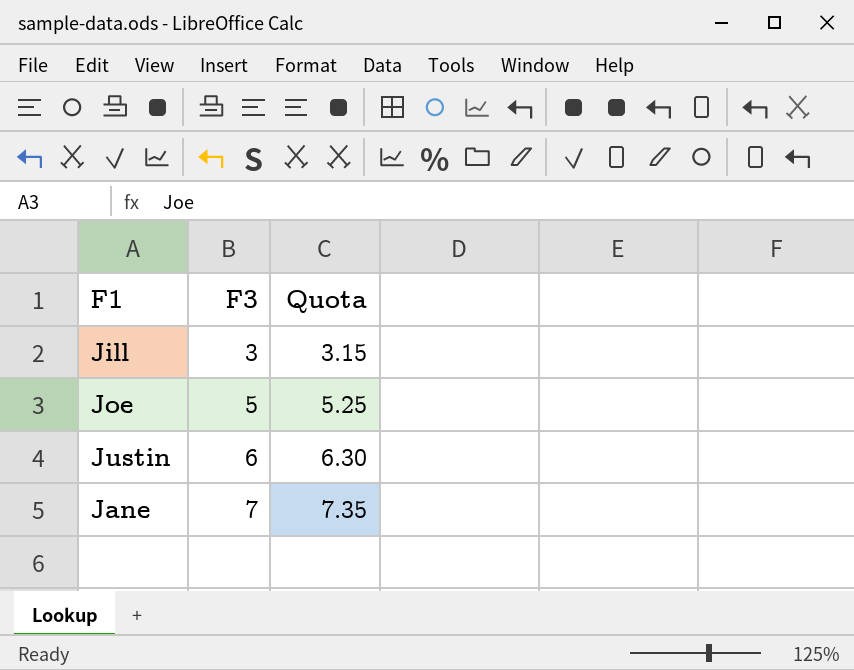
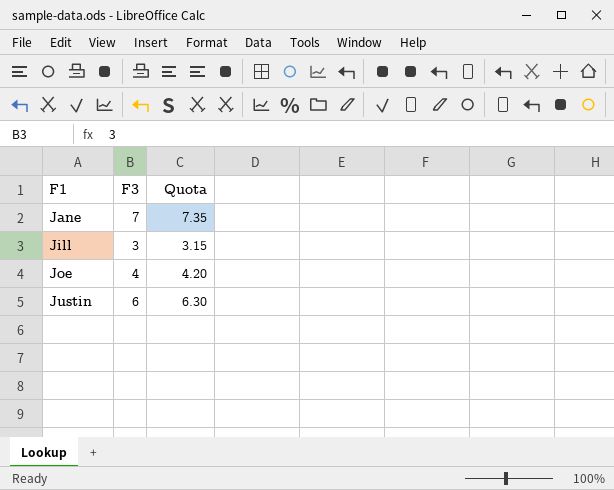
row order: F3 ascending -> F1 ascending
Joe | F3: 5 -> 4
Joe | Quota: 5.25 -> 4.20

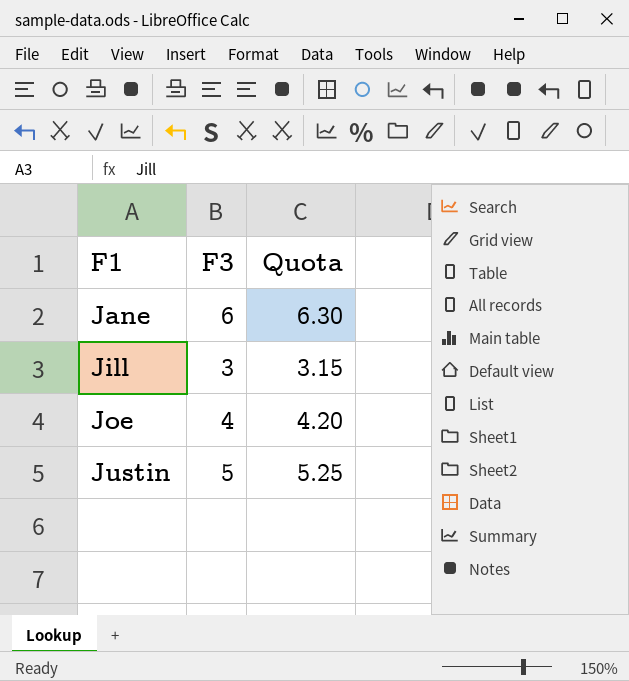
Jane | F3: 7 -> 6
Jane | Quota: 7.35 -> 6.30
Justin | F3: 6 -> 5
Justin | Quota: 6.30 -> 5.25

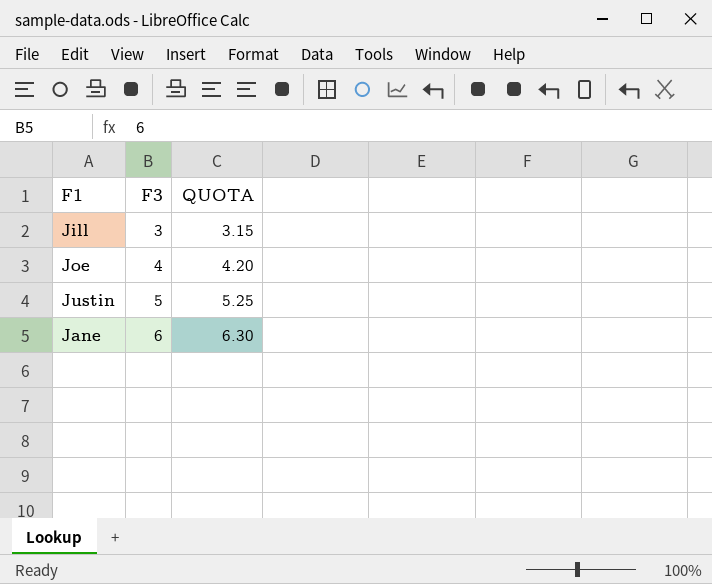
row order: F1 ascending -> F3 ascending
column name: Quota -> QUOTA

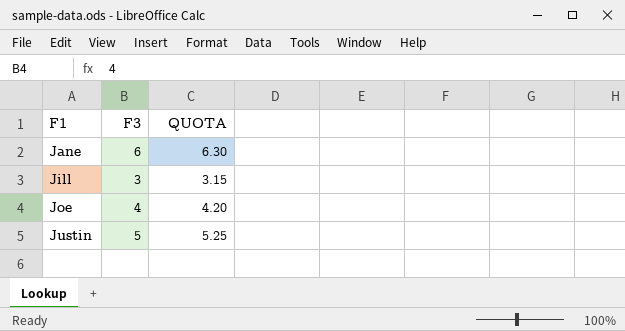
row order: F3 ascending -> F1 ascending

